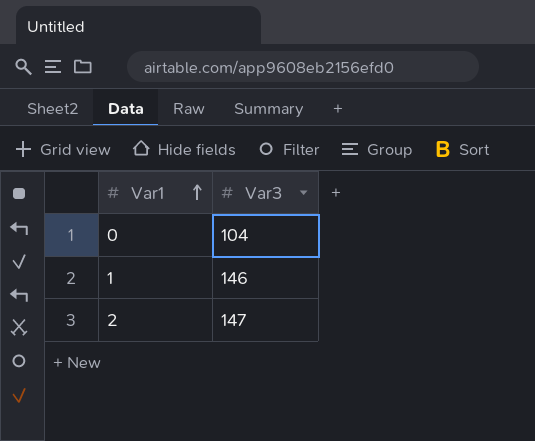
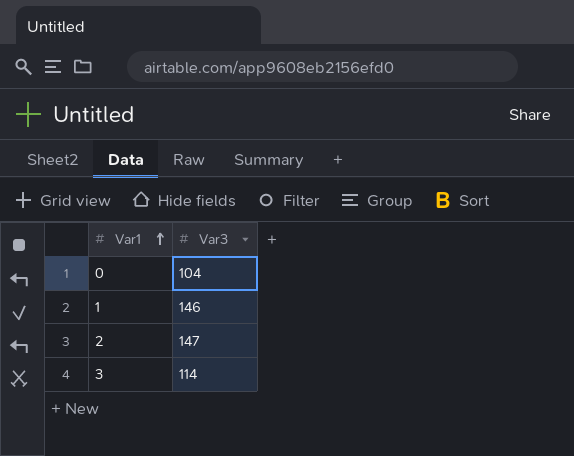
row 3: none -> 114

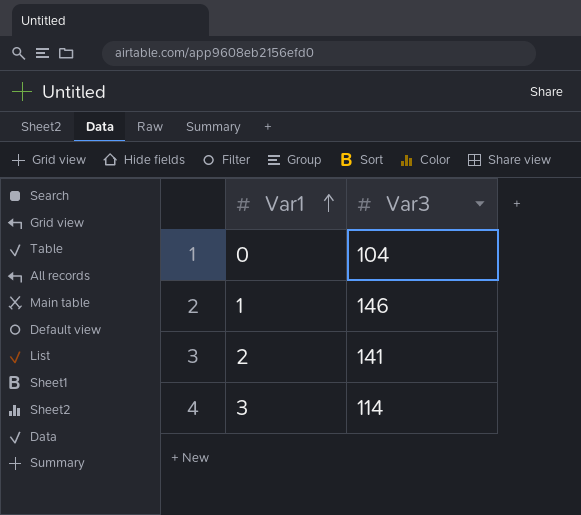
2 | Var3: 147 -> 141

